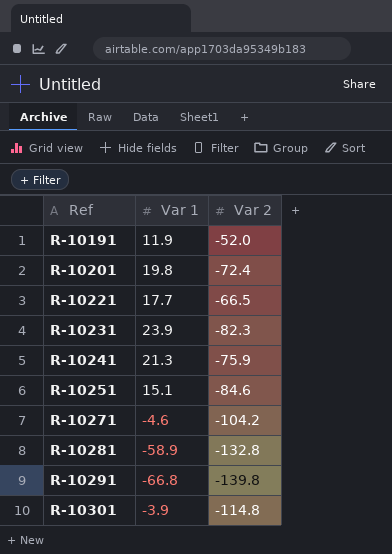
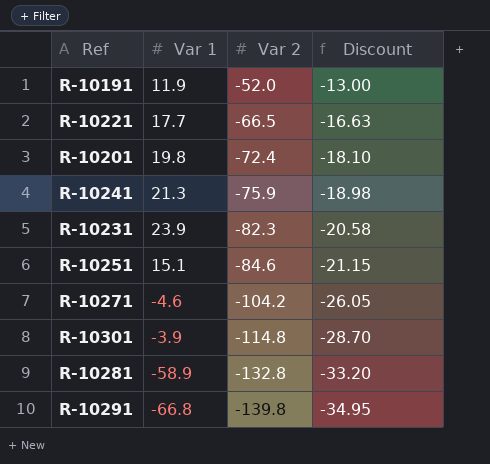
row order: Ref ascending -> Var 2 descending
column Discount | formula: none -> [Var 2] * 0.25

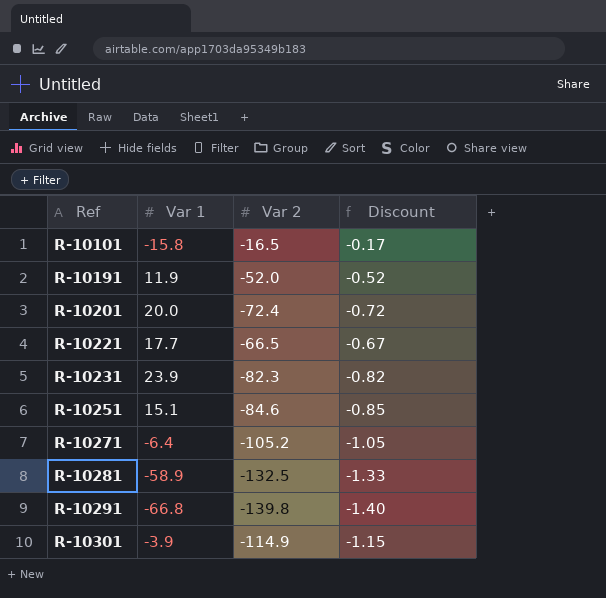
row order: Var 2 descending -> Ref ascending
column Discount | formula: [Var 2] * 0.25 -> [Var 2] * 0.01
row R-10241: 21.3 | -75.9 | -18.98 -> none
row R-10101: none -> -15.8 | -16.5 | -0.17
R-10201 | Var 1: 19.8 -> 20.0
R-10271 | Var 1: -4.6 -> -6.4
R-10271 | Var 2: -104.2 -> -105.2
R-10281 | Var 2: -132.8 -> -132.5
R-10301 | Var 2: -114.8 -> -114.9

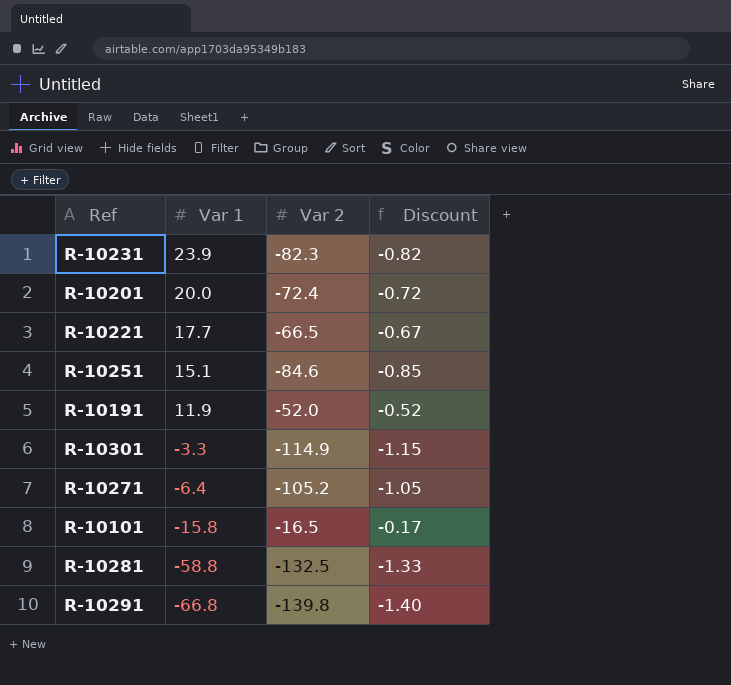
row order: Ref ascending -> Var 1 descending
R-10301 | Var 1: -3.9 -> -3.3
R-10281 | Var 1: -58.9 -> -58.8

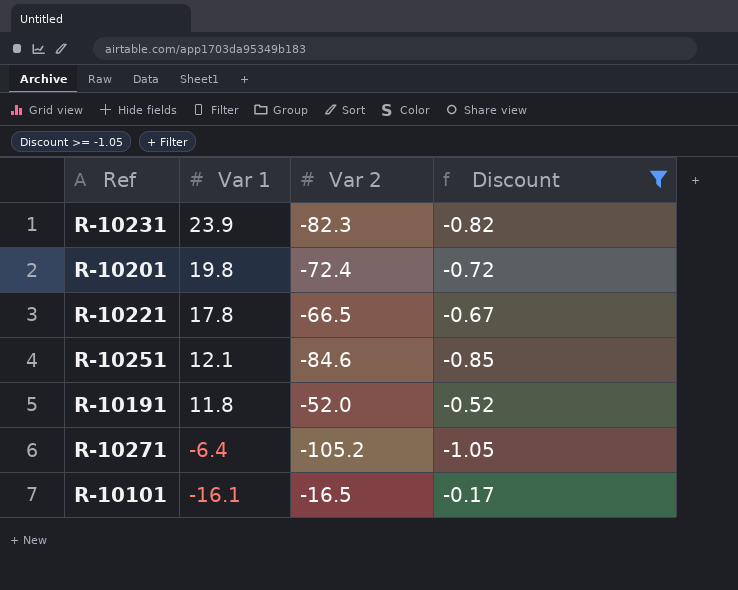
filter: none -> Discount >= -1.05
R-10201 | Var 1: 20.0 -> 19.8
R-10221 | Var 1: 17.7 -> 17.8
R-10251 | Var 1: 15.1 -> 12.1
R-10191 | Var 1: 11.9 -> 11.8
R-10101 | Var 1: -15.8 -> -16.1

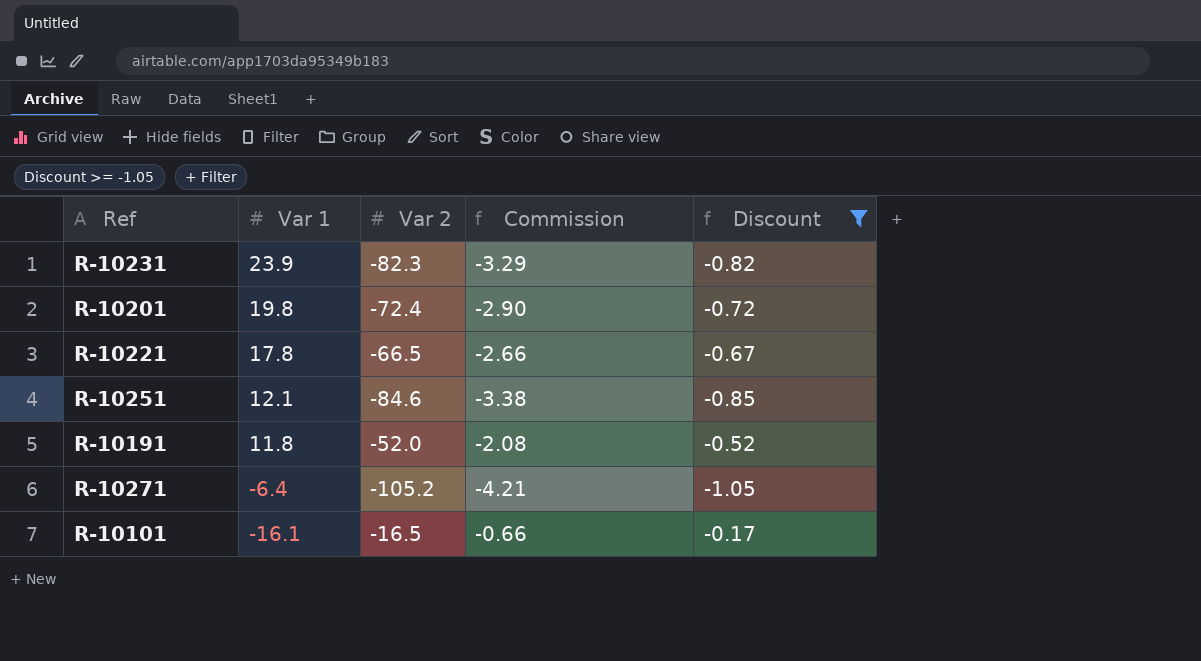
column Commission | formula: none -> [Var 2] * 0.04

